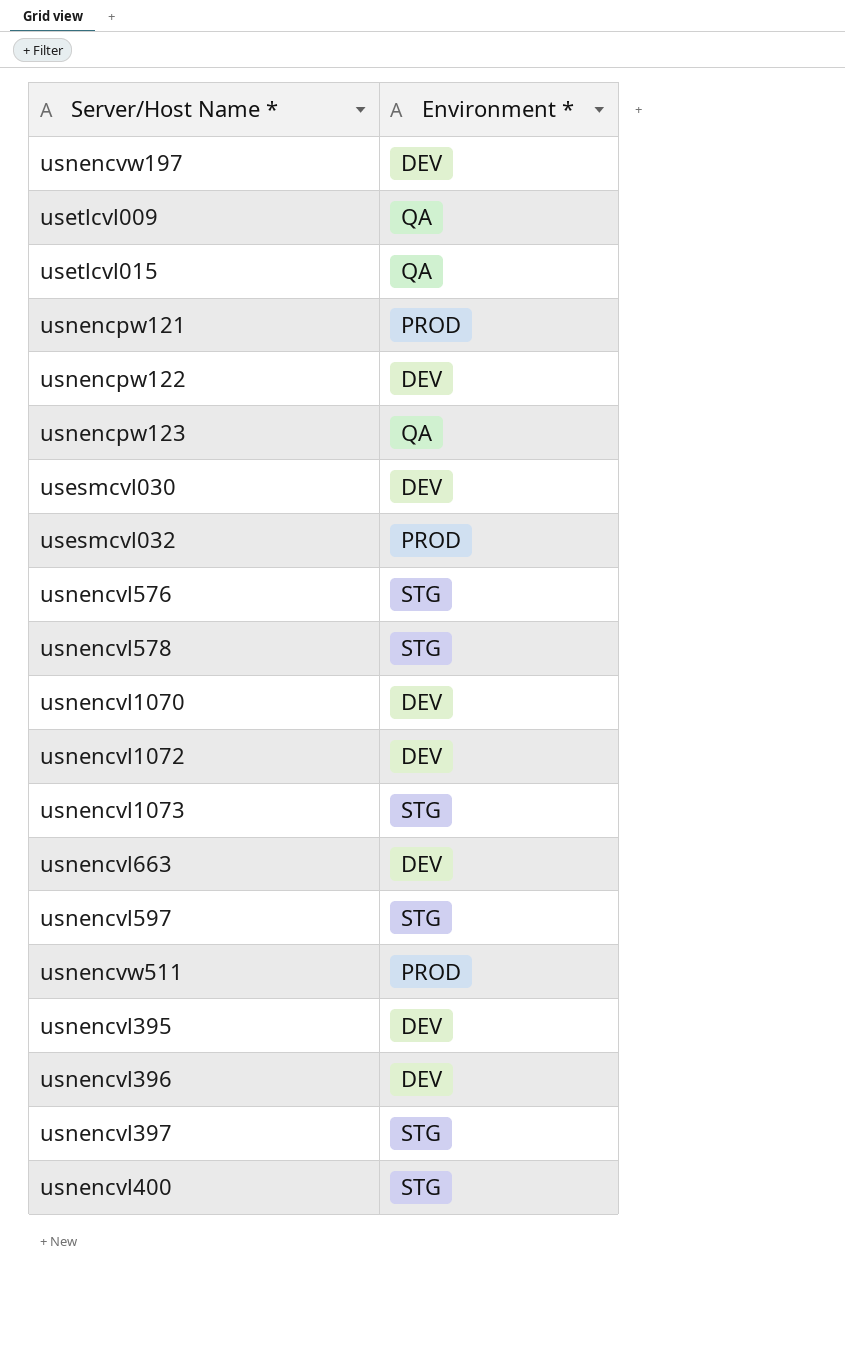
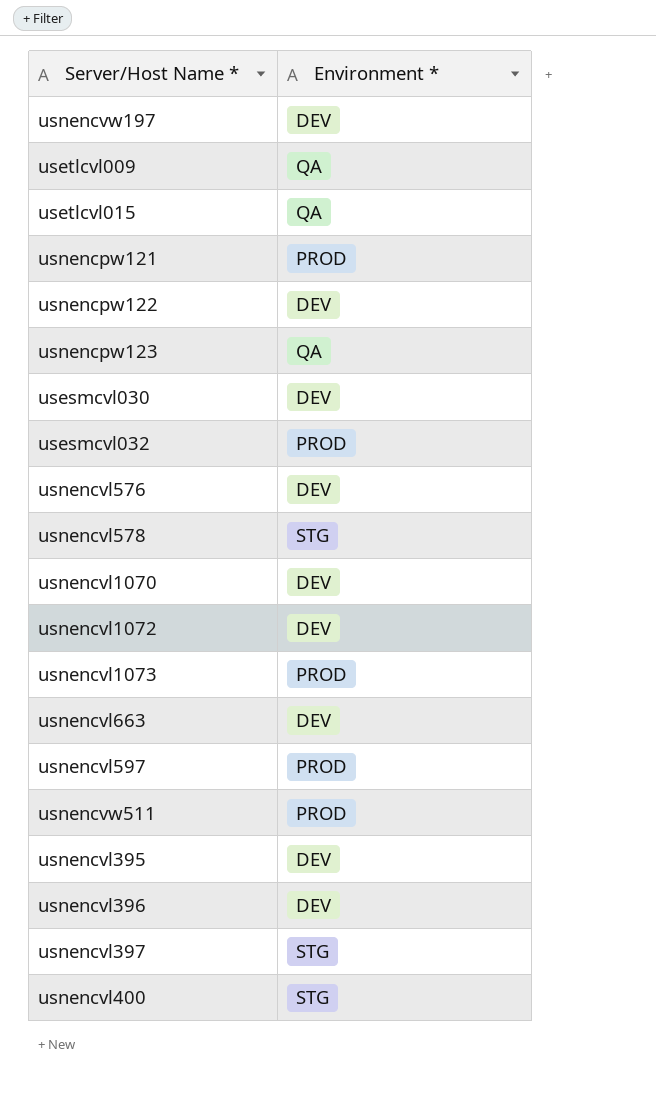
usnencvl576 | Environment *: STG -> DEV
usnencvl1073 | Environment *: STG -> PROD
usnencvl597 | Environment *: STG -> PROD

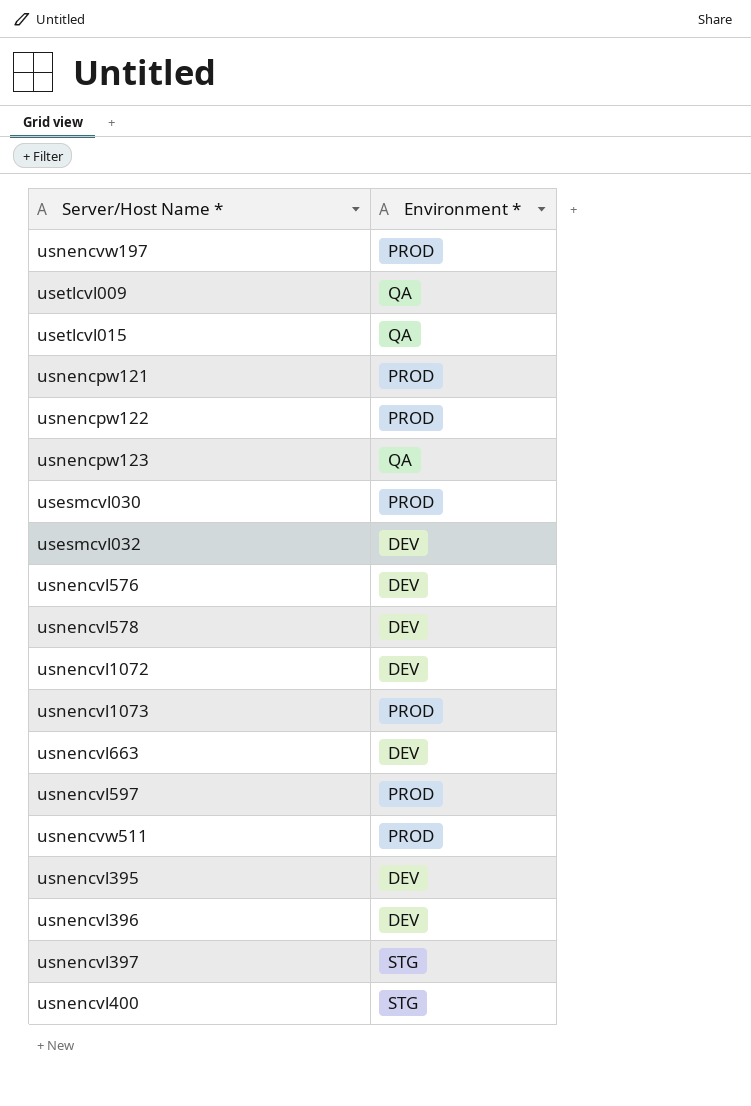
row usnencvl1070: DEV -> none
usnencvw197 | Environment *: DEV -> PROD
usnencpw122 | Environment *: DEV -> PROD
usesmcvl030 | Environment *: DEV -> PROD
usesmcvl032 | Environment *: PROD -> DEV
usnencvl578 | Environment *: STG -> DEV

